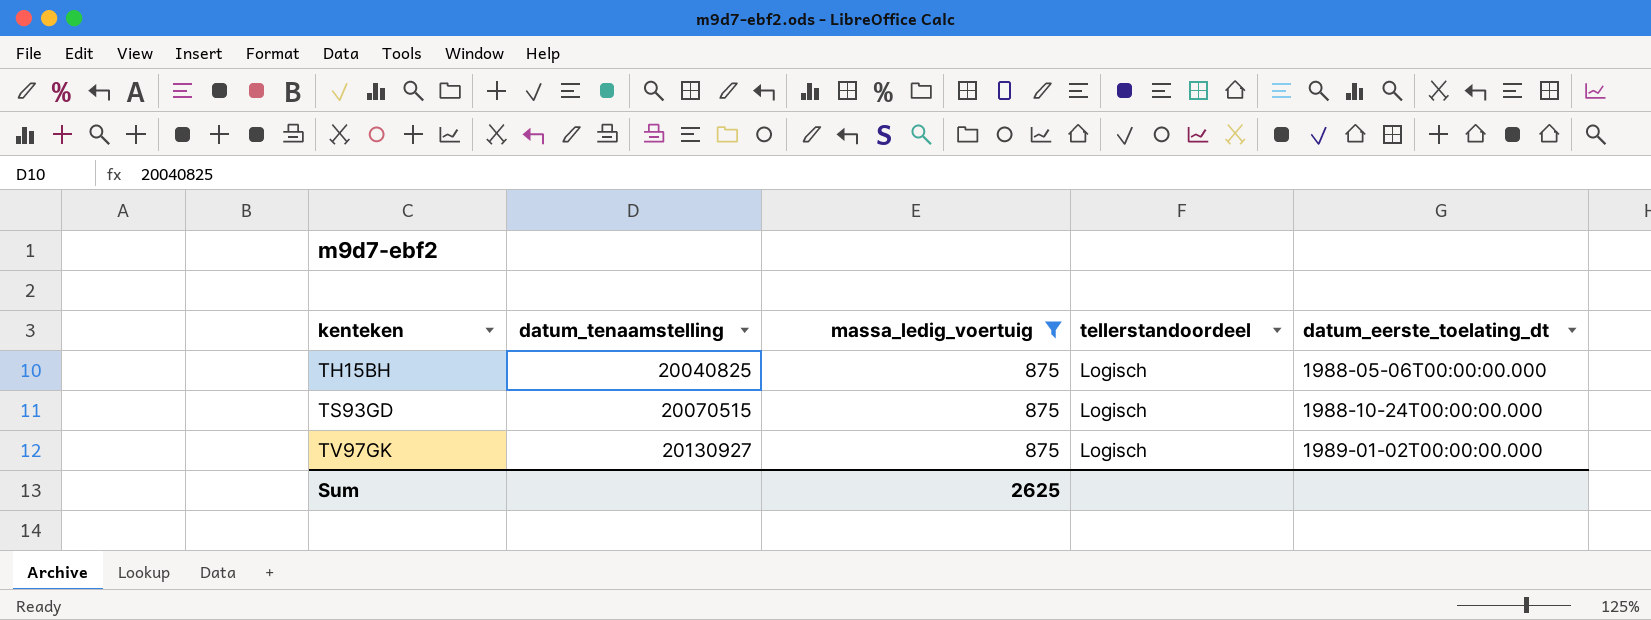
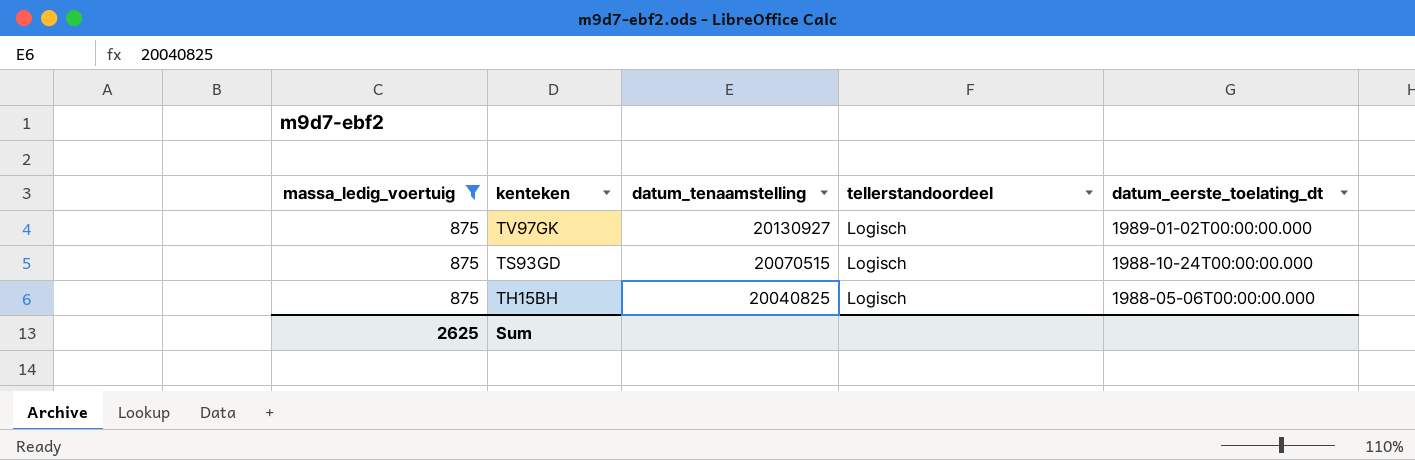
row order: kenteken ascending -> kenteken descending
column massa_ledig_voertuig | position: 3 -> 1

